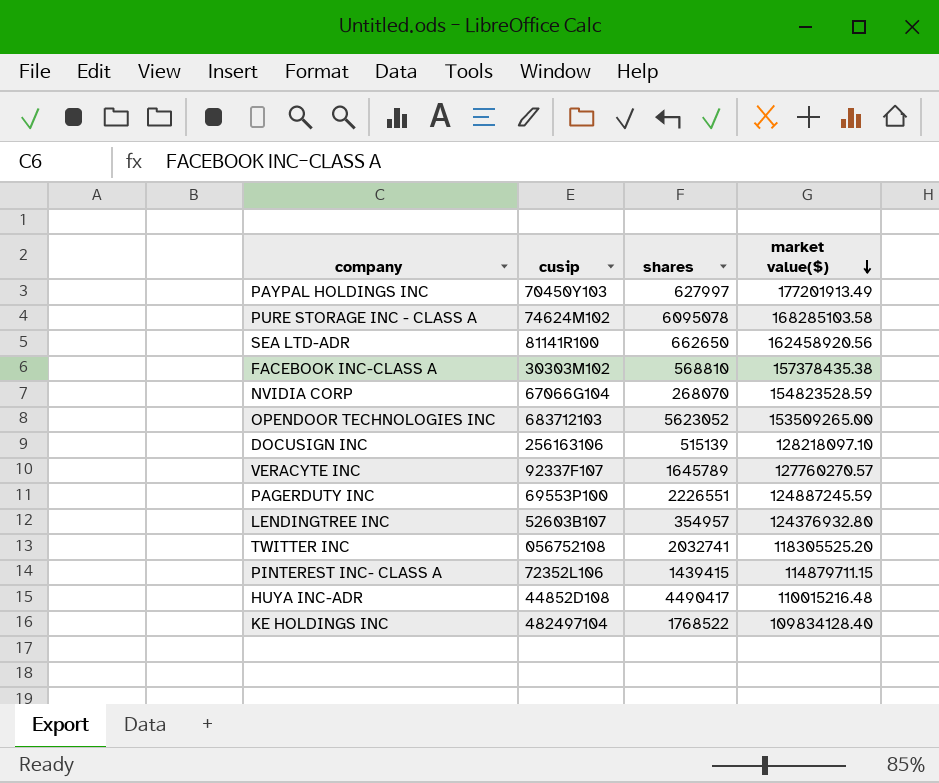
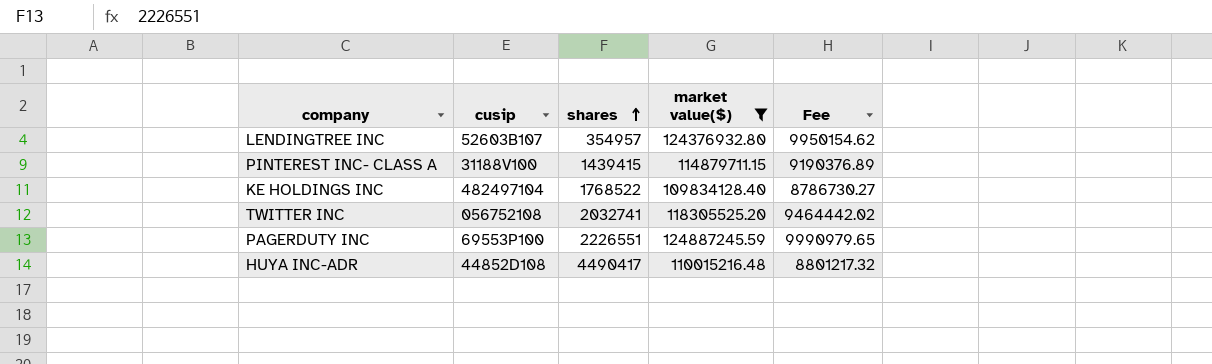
filter: none -> market value($) <= 124887245.59
row order: market value($) descending -> shares ascending
column Fee | formula: none -> [market value($)] * 0.08
PINTEREST INC- CLASS A | cusip: 72352L106 -> 31188V100

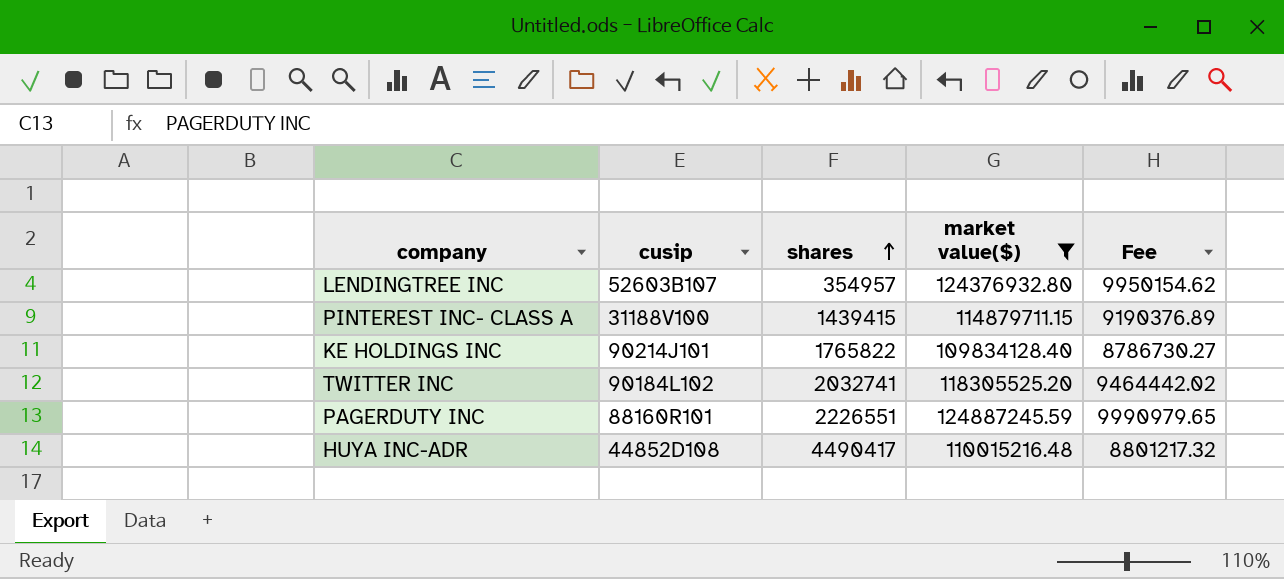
KE HOLDINGS INC | cusip: 482497104 -> 90214J101
KE HOLDINGS INC | shares: 1768522 -> 1765822
TWITTER INC | cusip: 056752108 -> 90184L102
PAGERDUTY INC | cusip: 69553P100 -> 88160R101

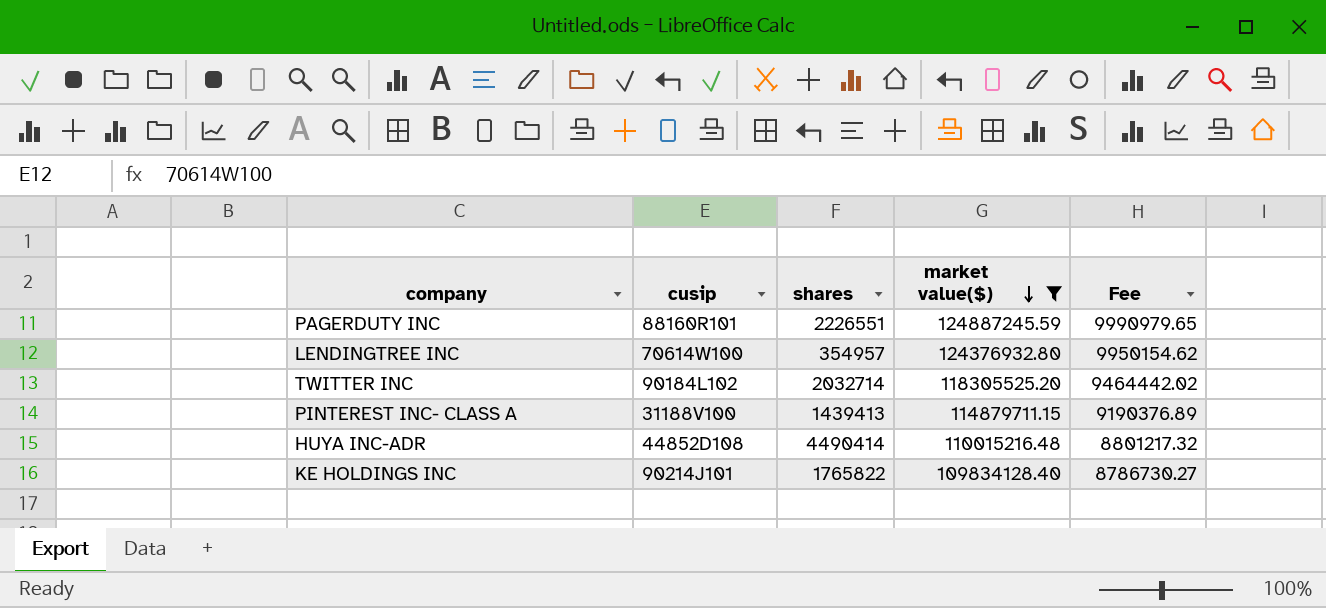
row order: shares ascending -> market value($) descending
LENDINGTREE INC | cusip: 52603B107 -> 70614W100
TWITTER INC | shares: 2032741 -> 2032714
PINTEREST INC- CLASS A | shares: 1439415 -> 1439413
HUYA INC-ADR | shares: 4490417 -> 4490414

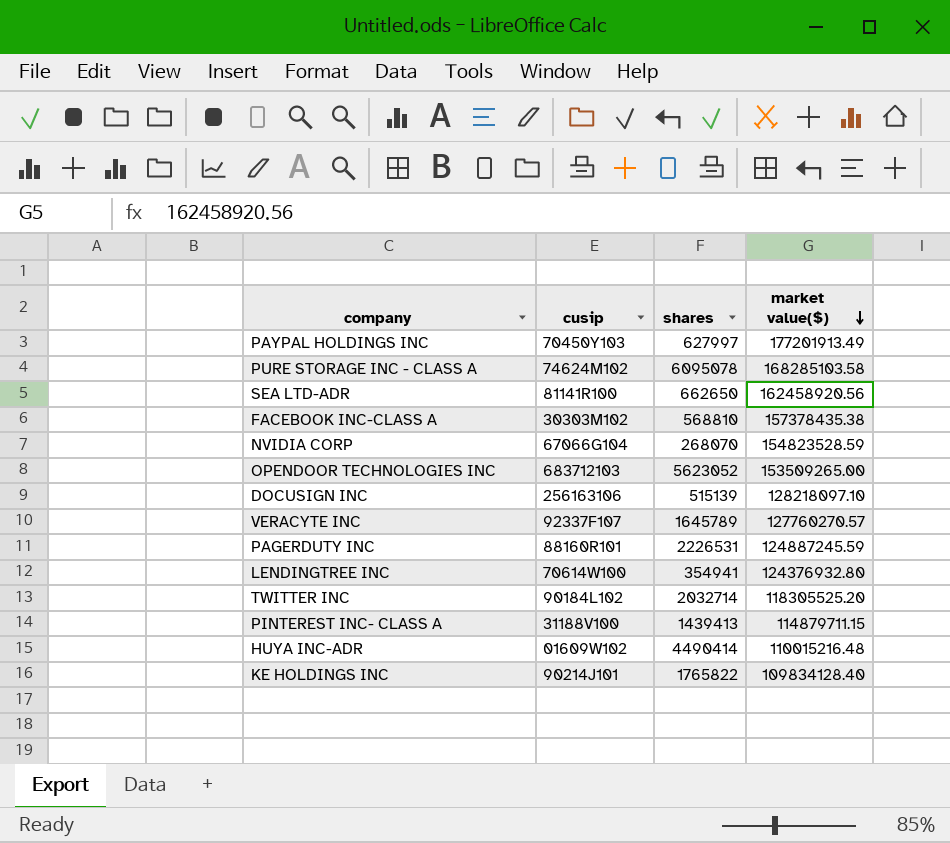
filter: market value($) <= 124887245.59 -> none
column Fee | formula: [market value($)] * 0.08 -> none
PAGERDUTY INC | shares: 2226551 -> 2226531
LENDINGTREE INC | shares: 354957 -> 354941
HUYA INC-ADR | cusip: 44852D108 -> 01609W102

